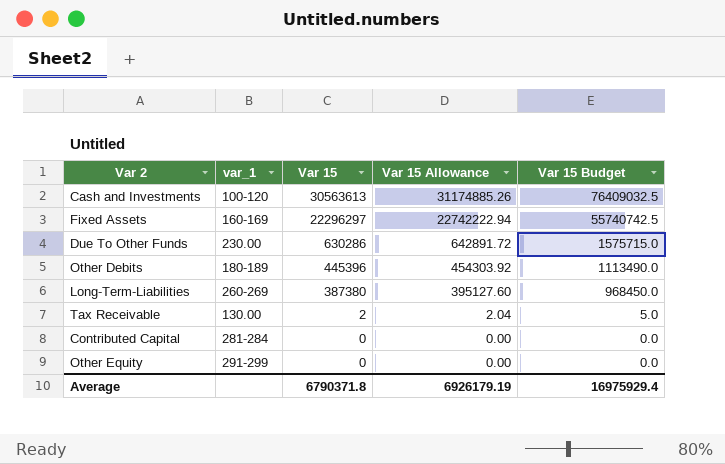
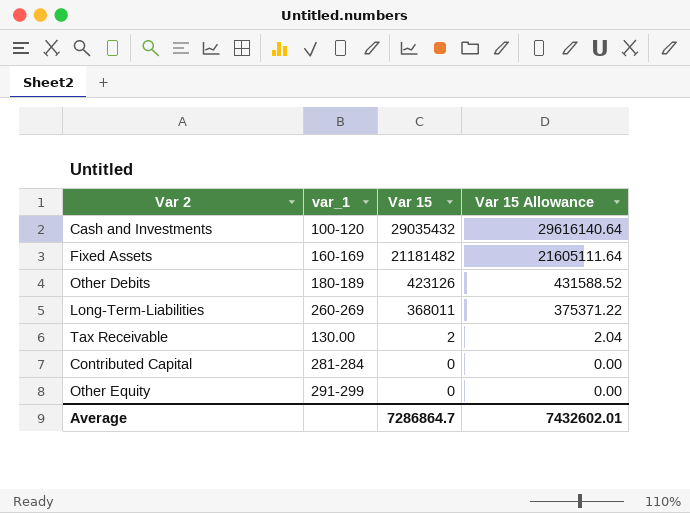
column Var 15 Budget | formula: [Var 15] * 2.5 -> none
row Due To Other Funds: 230.00 | 630286 | 642891.72 | 1575715.0 -> none
Cash and Investments | Var 15: 30563613 -> 29035432
Cash and Investments | Var 15 Allowance: 31174885.26 -> 29616140.64
Fixed Assets | Var 15: 22296297 -> 21181482
Fixed Assets | Var 15 Allowance: 22742222.94 -> 21605111.64
Other Debits | Var 15: 445396 -> 423126
Other Debits | Var 15 Allowance: 454303.92 -> 431588.52
Long-Term-Liabilities | Var 15: 387380 -> 368011
Long-Term-Liabilities | Var 15 Allowance: 395127.60 -> 375371.22
Average | Var 15: 6790371.8 -> 7286864.7
Average | Var 15 Allowance: 6926179.19 -> 7432602.01

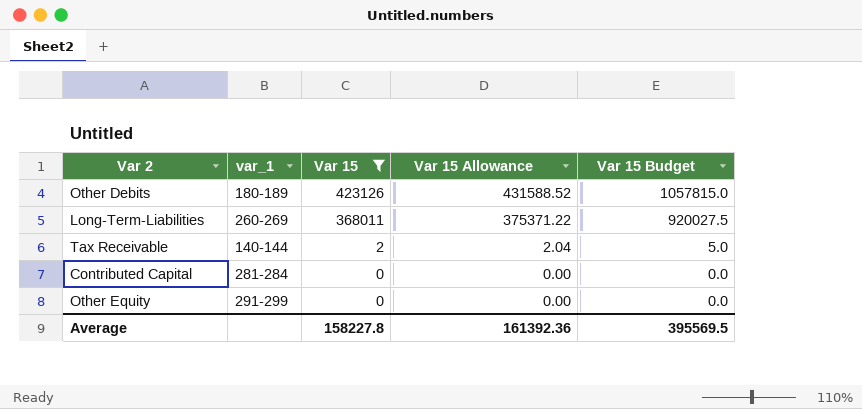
filter: none -> Var 15 <= 423126
column Var 15 Budget | formula: none -> [Var 15] * 2.5
Tax Receivable | var_1: 130.00 -> 140-144
Average | Var 15: 7286864.7 -> 158227.8
Average | Var 15 Allowance: 7432602.01 -> 161392.36

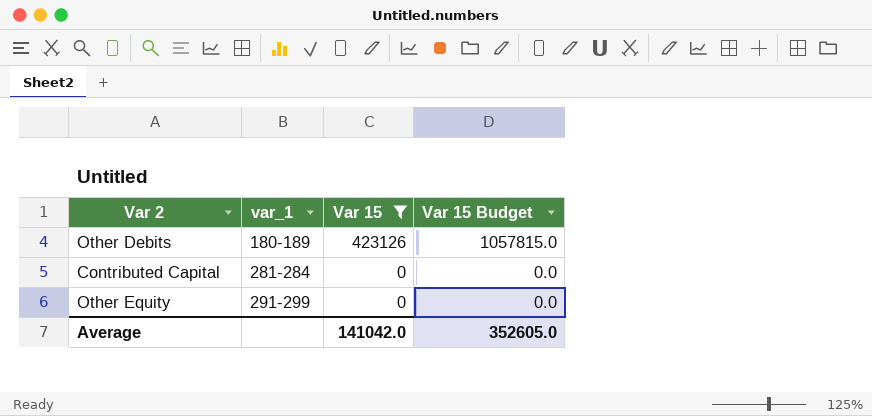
column Var 15 Allowance | formula: [Var 15] * 1.02 -> none
row Long-Term-Liabilities: 260-269 | 368011 | 375371.22 | 920027.5 -> none
row Tax Receivable: 140-144 | 2 | 2.04 | 5.0 -> none
Average | Var 15: 158227.8 -> 141042.0
Average | Var 15 Budget: 395569.5 -> 352605.0

